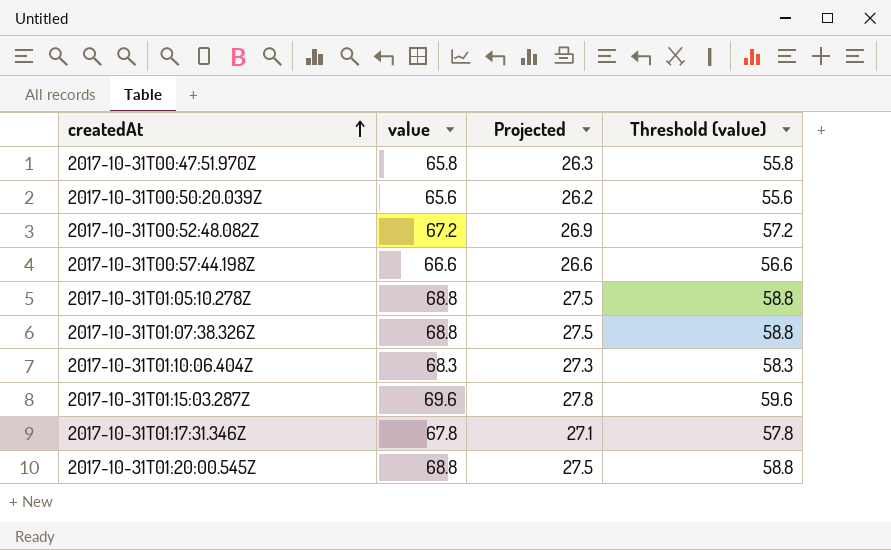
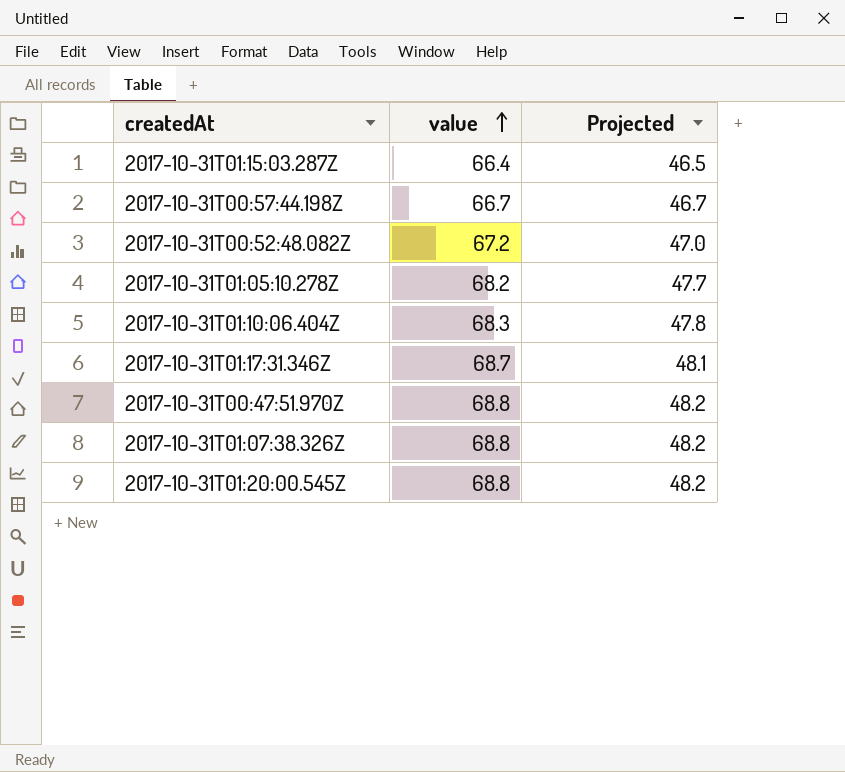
row order: createdAt ascending -> value ascending
column Threshold (value) | formula: [value] - 10 -> none
column Projected | formula: [value] * 0.4 -> [value] * 0.7
row 2017-10-31T00:50:20.039Z: 65.6 | 26.2 | 55.6 -> none
2017-10-31T01:15:03.287Z | value: 69.6 -> 66.4
2017-10-31T00:57:44.198Z | value: 66.6 -> 66.7
2017-10-31T01:05:10.278Z | value: 68.8 -> 68.2
2017-10-31T01:17:31.346Z | value: 67.8 -> 68.7
2017-10-31T00:47:51.970Z | value: 65.8 -> 68.8

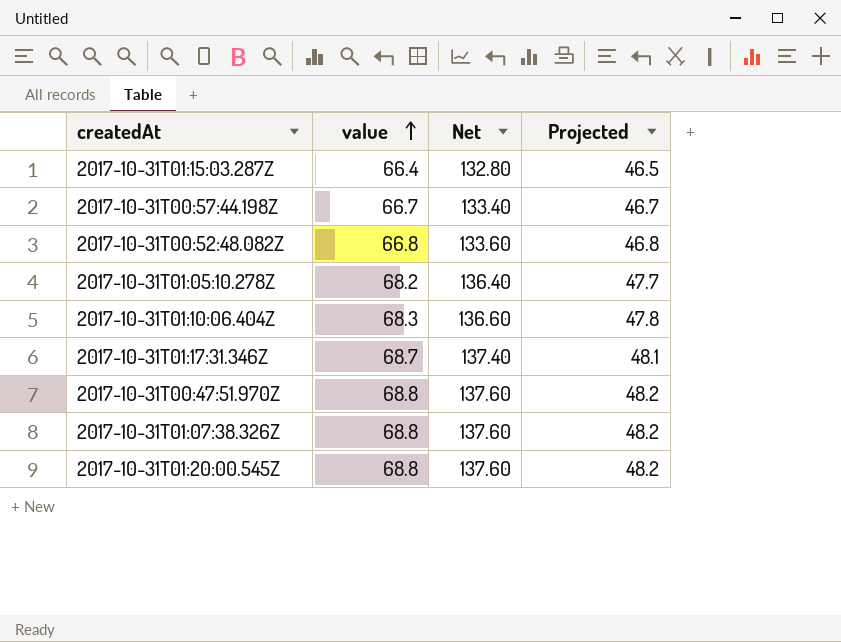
column Net | formula: none -> [value] * 2
2017-10-31T00:52:48.082Z | value: 67.2 -> 66.8
2017-10-31T00:52:48.082Z | Projected: 47.0 -> 46.8

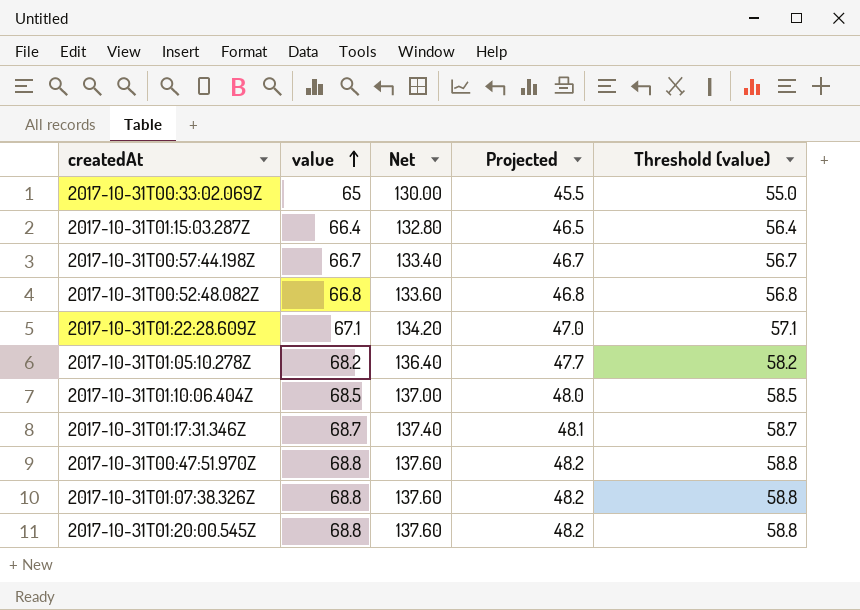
column Threshold (value) | formula: none -> [value] - 10
row 2017-10-31T00:33:02.069Z: none -> 65 | 130.00 | 45.5 | 55.0
row 2017-10-31T01:22:28.609Z: none -> 67.1 | 134.20 | 47.0 | 57.1
2017-10-31T01:10:06.404Z | value: 68.3 -> 68.5
2017-10-31T01:10:06.404Z | Net: 136.60 -> 137.00
2017-10-31T01:10:06.404Z | Projected: 47.8 -> 48.0

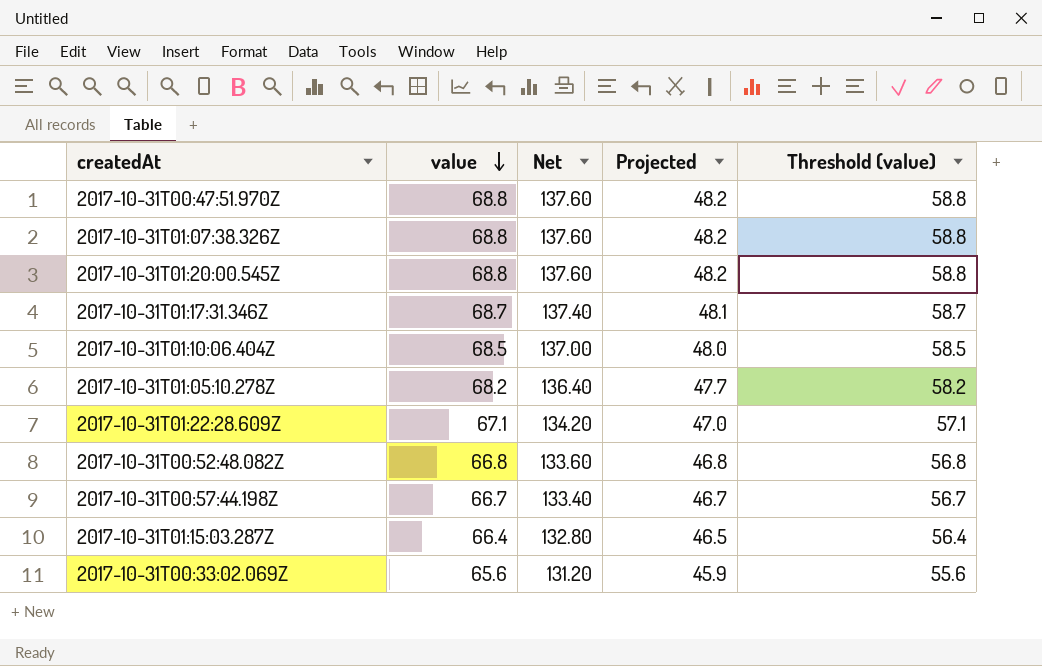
row order: value ascending -> value descending
2017-10-31T00:33:02.069Z | value: 65 -> 65.6
2017-10-31T00:33:02.069Z | Net: 130.00 -> 131.20
2017-10-31T00:33:02.069Z | Projected: 45.5 -> 45.9
2017-10-31T00:33:02.069Z | Threshold (value): 55.0 -> 55.6

